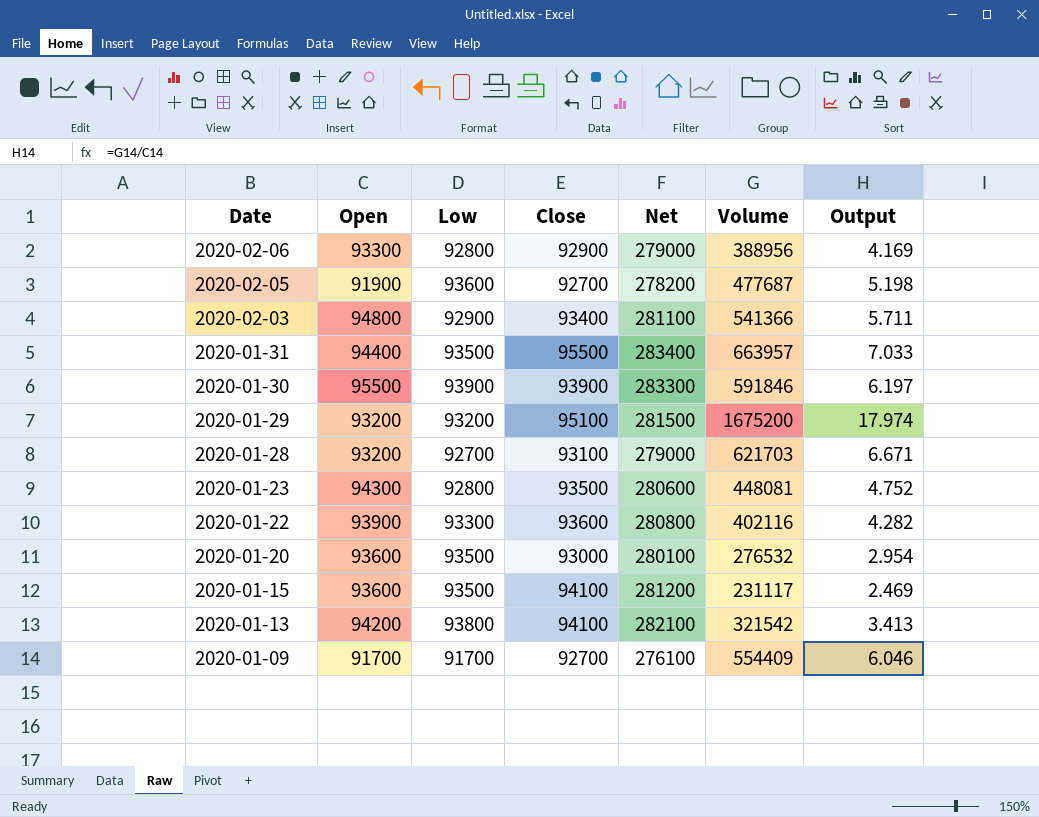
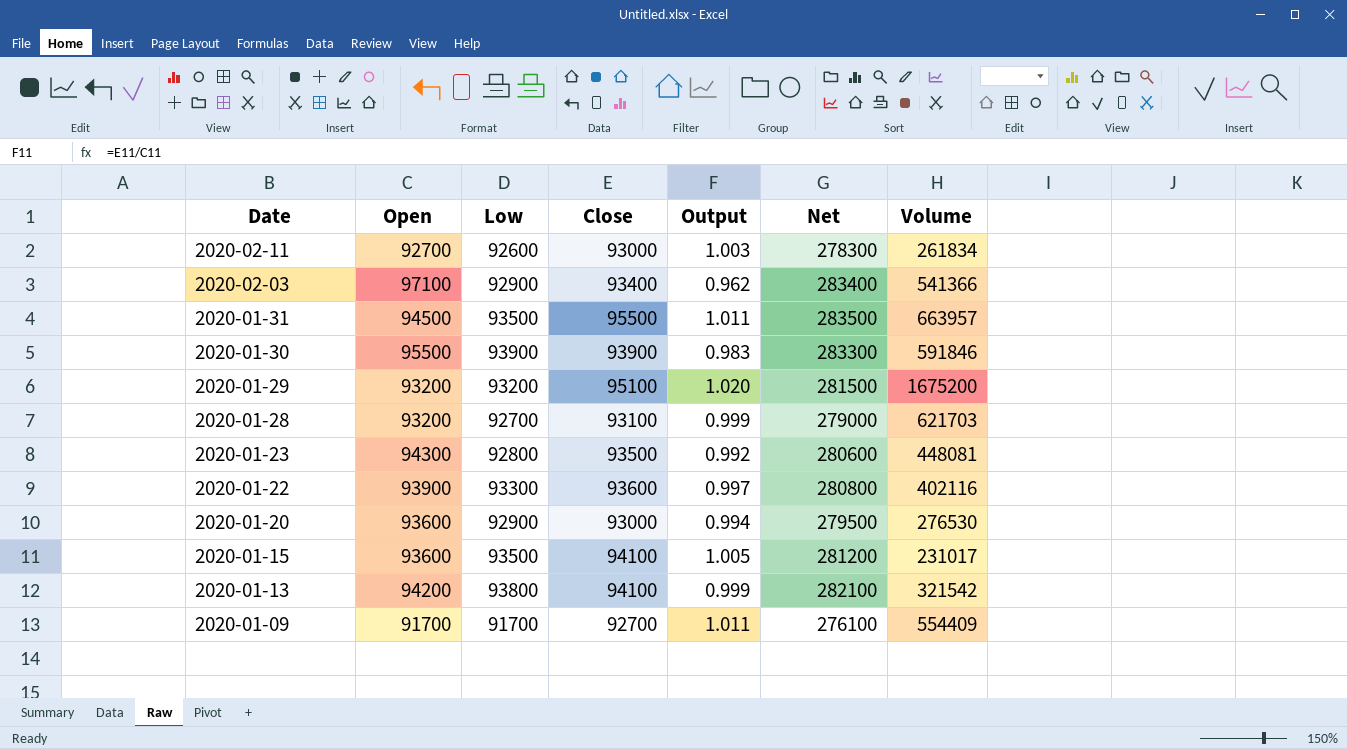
column Output | formula: [Volume] / [Open] -> [Close] / [Open]
column Output | position: 7 -> 5
row 2020-02-06: 93300 | 92800 | 92900 | 279000 | 388956 | 4.169 -> none
row 2020-02-05: 91900 | 93600 | 92700 | 278200 | 477687 | 5.198 -> none
row 2020-02-11: none -> 92700 | 92600 | 93000 | 1.003 | 278300 | 261834
2020-02-03 | Open: 94800 -> 97100
2020-02-03 | Net: 281100 -> 283400
2020-01-31 | Open: 94400 -> 94500
2020-01-31 | Net: 283400 -> 283500
2020-01-20 | Low: 93500 -> 92900
2020-01-20 | Net: 280100 -> 279500
2020-01-20 | Volume: 276532 -> 276530
2020-01-15 | Volume: 231117 -> 231017

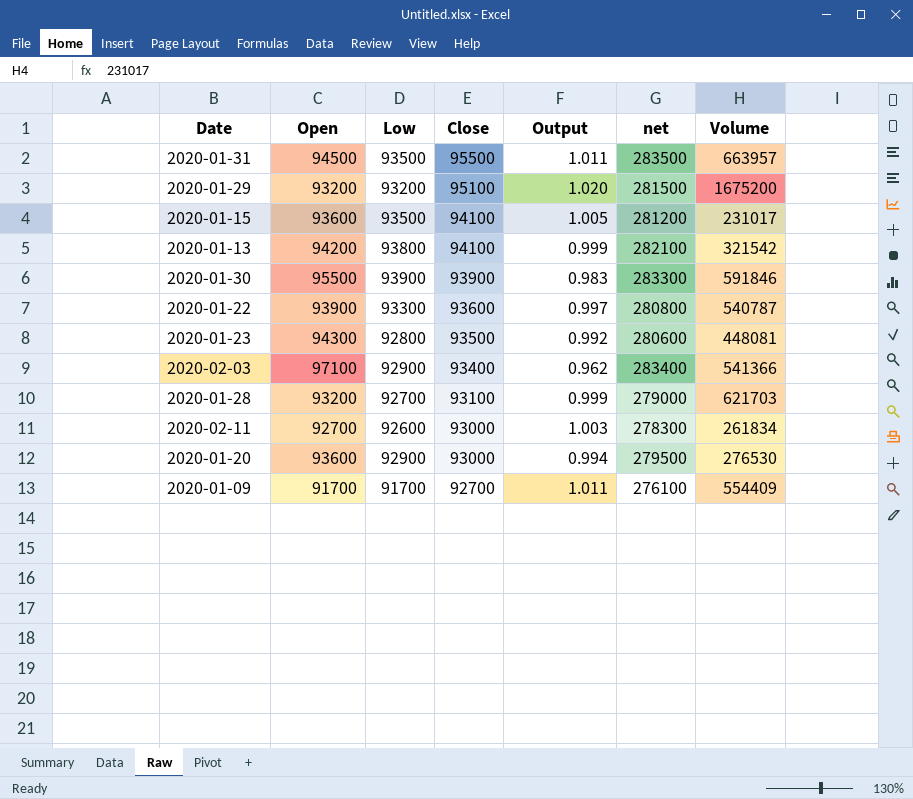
row order: Date descending -> Close descending
column name: Net -> net
2020-01-22 | Volume: 402116 -> 540787

